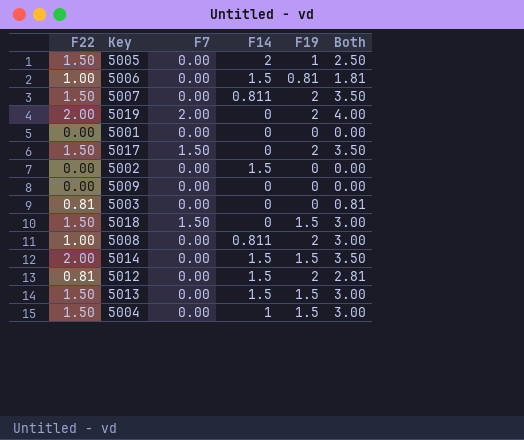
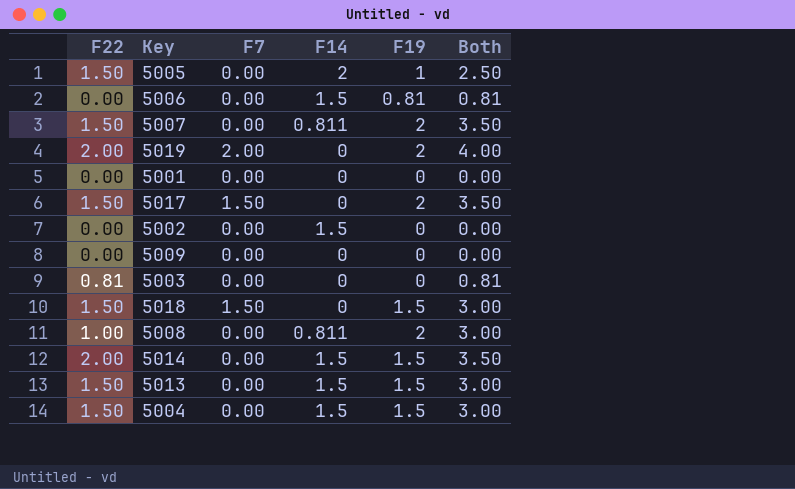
row 5012: 0.81 | 0.00 | 1.5 | 2 | 2.81 -> none
5006 | F22: 1.00 -> 0.00
5006 | Both: 1.81 -> 0.81
5004 | F14: 1 -> 1.5

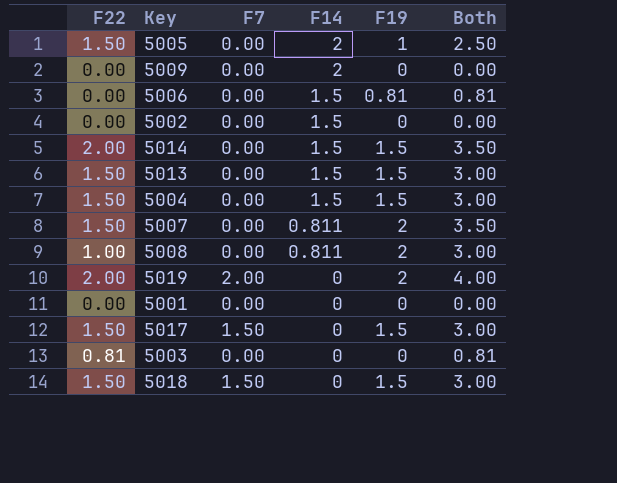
row order: none -> F14 descending
5009 | F14: 0 -> 2
5017 | F19: 2 -> 1.5
5017 | Both: 3.50 -> 3.00

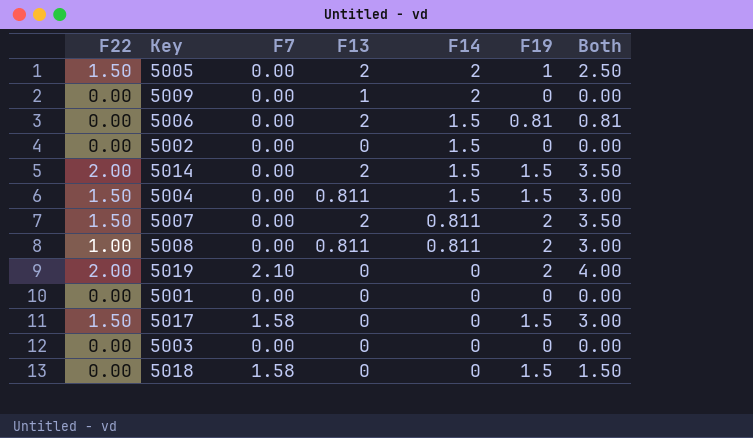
column F13 | position: none -> 4
row 5013: 1.50 | 0.00 | 1.5 | 1.5 | 3.00 -> none
5019 | F7: 2.00 -> 2.10
5017 | F7: 1.50 -> 1.58
5003 | F22: 0.81 -> 0.00
5003 | Both: 0.81 -> 0.00
5018 | F22: 1.50 -> 0.00
5018 | F7: 1.50 -> 1.58
5018 | Both: 3.00 -> 1.50

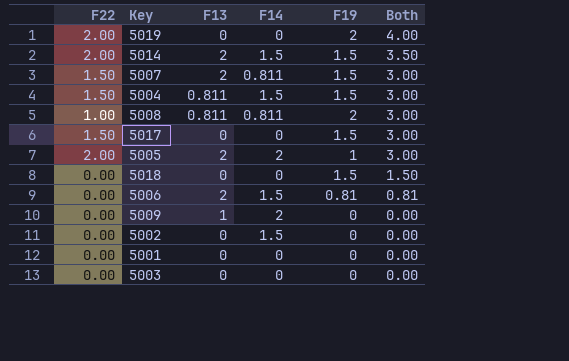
row order: F14 descending -> Both descending
column F7 | position: 3 -> none
5007 | F19: 2 -> 1.5
5007 | Both: 3.50 -> 3.00
5005 | F22: 1.50 -> 2.00
5005 | Both: 2.50 -> 3.00

